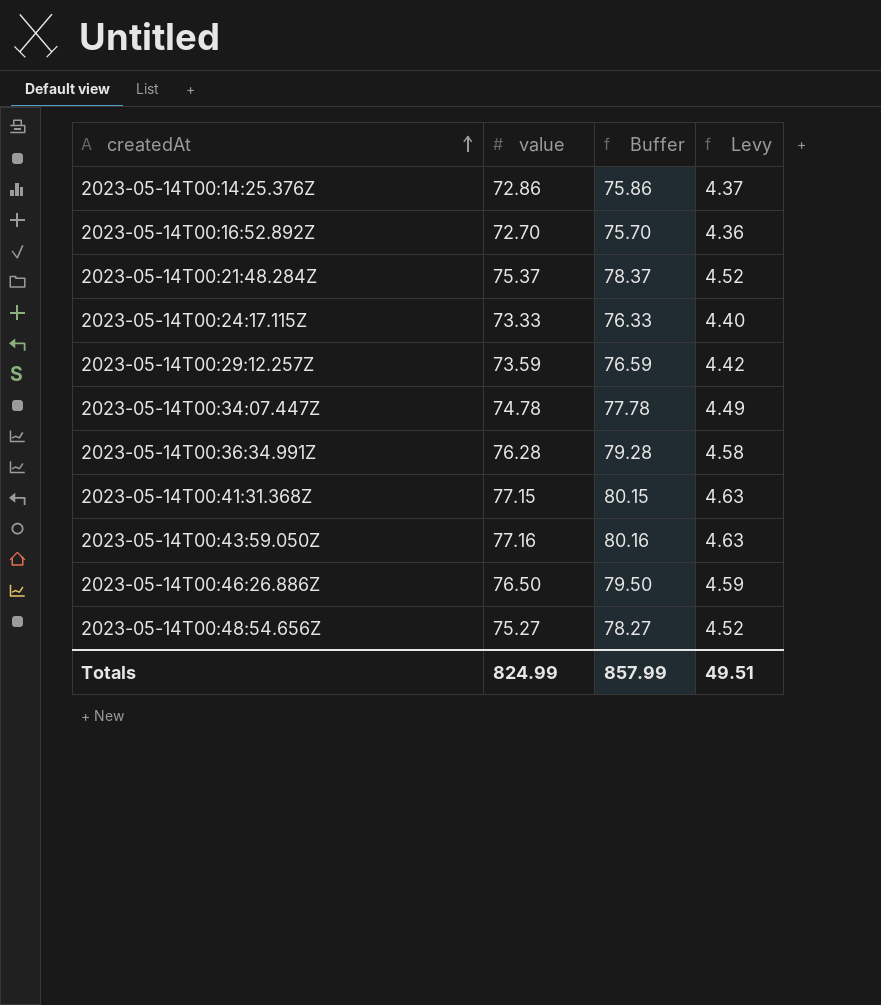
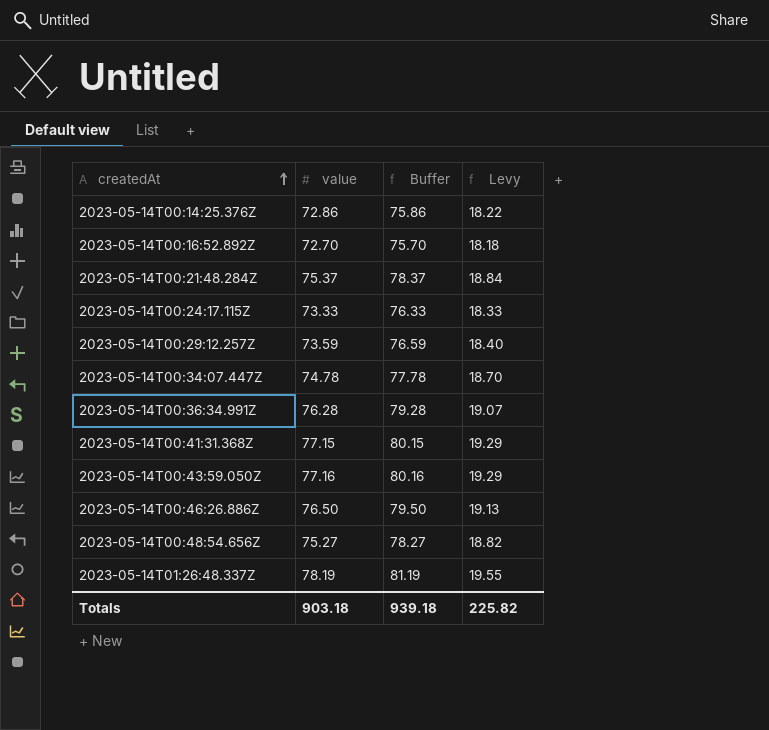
column Levy | formula: [value] * 0.06 -> [value] * 0.25
row 2023-05-14T01:26:48.337Z: none -> 78.19 | 81.19 | 19.55
Totals | value: 824.99 -> 903.18
Totals | Buffer: 857.99 -> 939.18
Totals | Levy: 49.51 -> 225.82

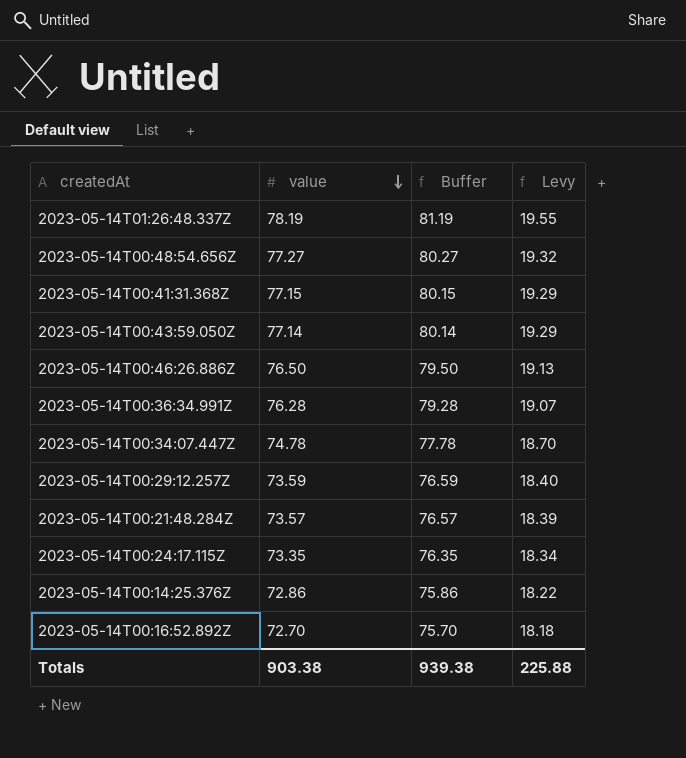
row order: createdAt ascending -> value descending
2023-05-14T00:48:54.656Z | value: 75.27 -> 77.27
2023-05-14T00:48:54.656Z | Buffer: 78.27 -> 80.27
2023-05-14T00:48:54.656Z | Levy: 18.82 -> 19.32
2023-05-14T00:43:59.050Z | value: 77.16 -> 77.14
2023-05-14T00:43:59.050Z | Buffer: 80.16 -> 80.14
2023-05-14T00:21:48.284Z | value: 75.37 -> 73.57
2023-05-14T00:21:48.284Z | Buffer: 78.37 -> 76.57
2023-05-14T00:21:48.284Z | Levy: 18.84 -> 18.39
2023-05-14T00:24:17.115Z | value: 73.33 -> 73.35
2023-05-14T00:24:17.115Z | Buffer: 76.33 -> 76.35
2023-05-14T00:24:17.115Z | Levy: 18.33 -> 18.34
Totals | value: 903.18 -> 903.38
Totals | Buffer: 939.18 -> 939.38
Totals | Levy: 225.82 -> 225.88

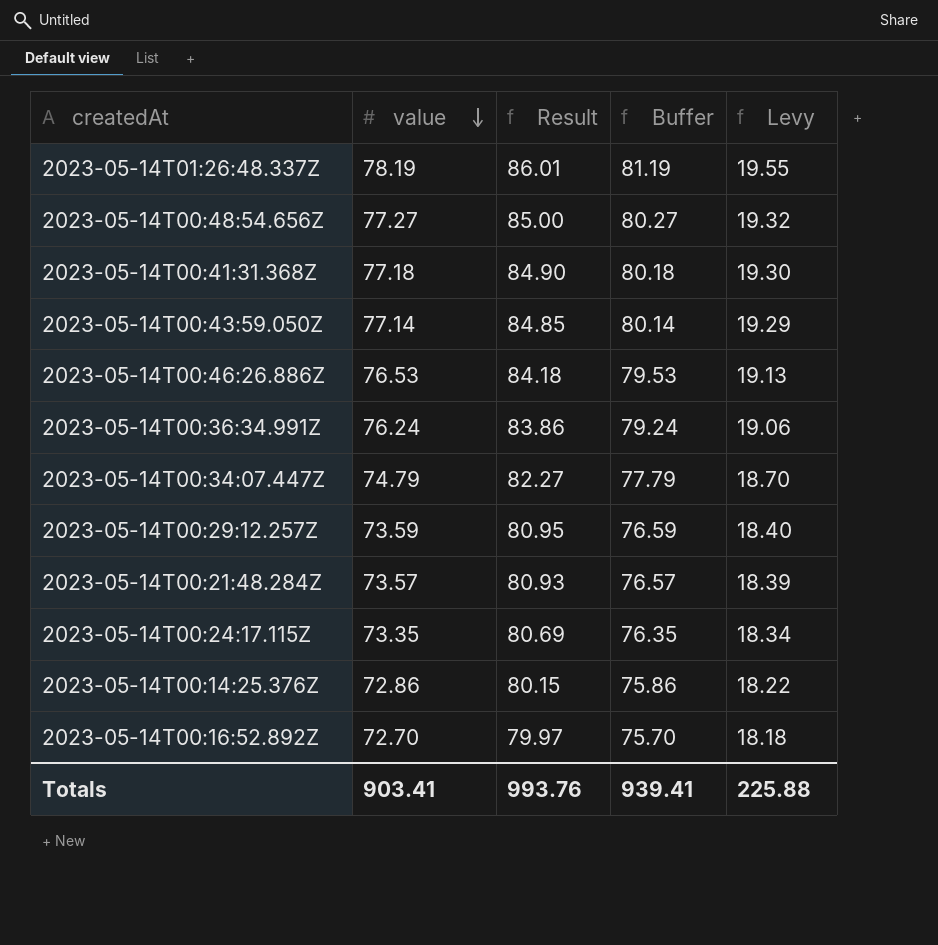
column Result | formula: none -> [value] * 1.1
2023-05-14T00:41:31.368Z | value: 77.15 -> 77.18
2023-05-14T00:41:31.368Z | Buffer: 80.15 -> 80.18
2023-05-14T00:41:31.368Z | Levy: 19.29 -> 19.30
2023-05-14T00:46:26.886Z | value: 76.50 -> 76.53
2023-05-14T00:46:26.886Z | Buffer: 79.50 -> 79.53
2023-05-14T00:36:34.991Z | value: 76.28 -> 76.24
2023-05-14T00:36:34.991Z | Buffer: 79.28 -> 79.24
2023-05-14T00:36:34.991Z | Levy: 19.07 -> 19.06
2023-05-14T00:34:07.447Z | value: 74.78 -> 74.79
2023-05-14T00:34:07.447Z | Buffer: 77.78 -> 77.79
Totals | value: 903.38 -> 903.41
Totals | Buffer: 939.38 -> 939.41

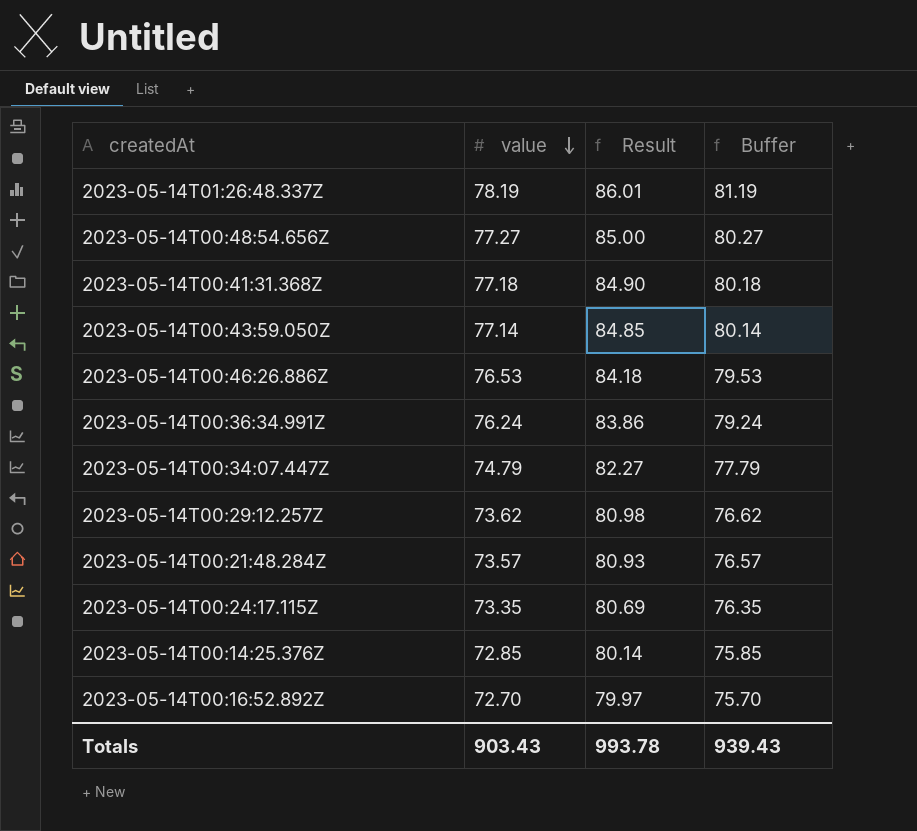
column Levy | formula: [value] * 0.25 -> none
2023-05-14T00:29:12.257Z | value: 73.59 -> 73.62
2023-05-14T00:29:12.257Z | Result: 80.95 -> 80.98
2023-05-14T00:29:12.257Z | Buffer: 76.59 -> 76.62
2023-05-14T00:14:25.376Z | value: 72.86 -> 72.85
2023-05-14T00:14:25.376Z | Result: 80.15 -> 80.14
2023-05-14T00:14:25.376Z | Buffer: 75.86 -> 75.85
Totals | value: 903.41 -> 903.43
Totals | Result: 993.76 -> 993.78
Totals | Buffer: 939.41 -> 939.43

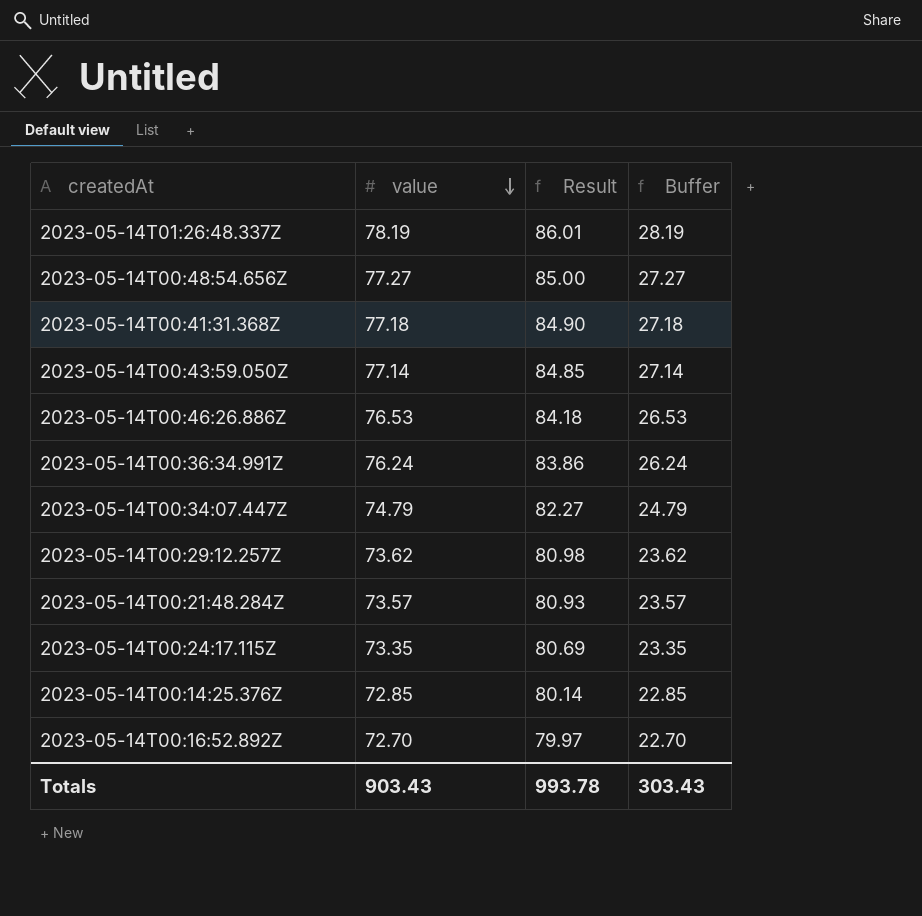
column Buffer | formula: [value] + 3 -> [value] - 50
Totals | Buffer: 939.43 -> 303.43

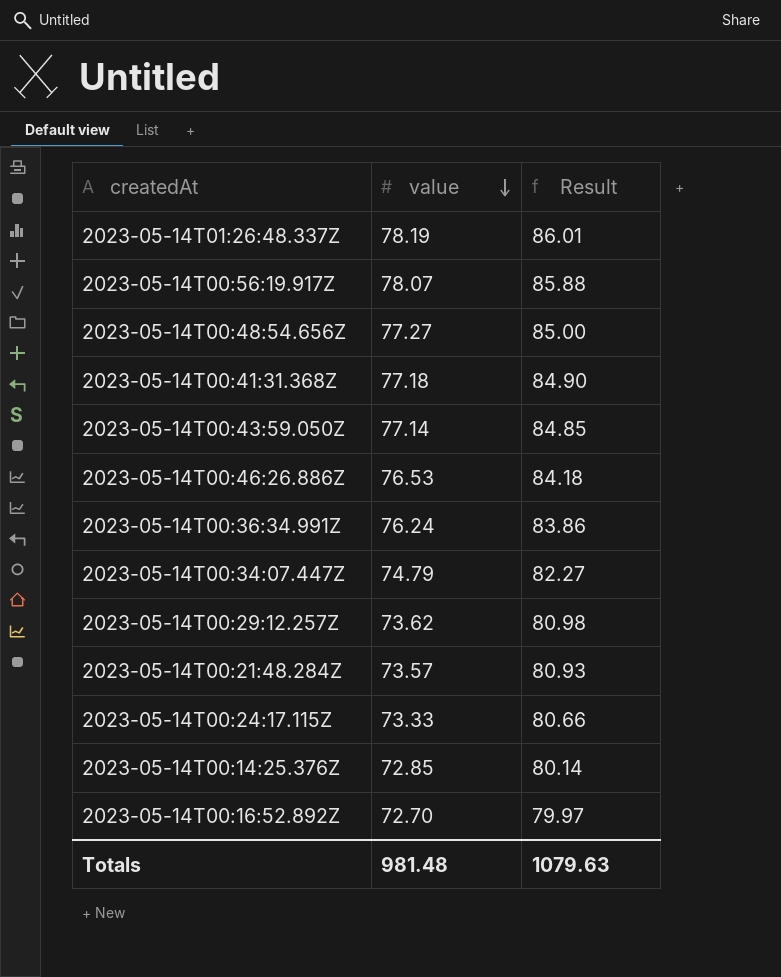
column Buffer | formula: [value] - 50 -> none
row 2023-05-14T00:56:19.917Z: none -> 78.07 | 85.88
2023-05-14T00:24:17.115Z | value: 73.35 -> 73.33
2023-05-14T00:24:17.115Z | Result: 80.69 -> 80.66
Totals | value: 903.43 -> 981.48
Totals | Result: 993.78 -> 1079.63

